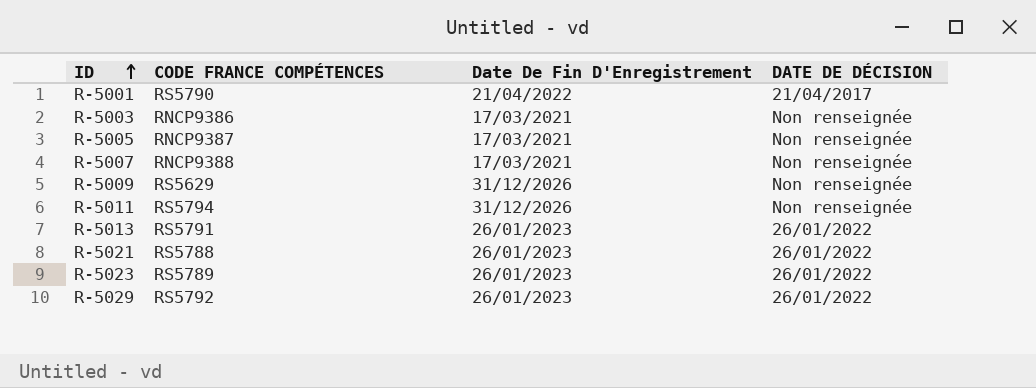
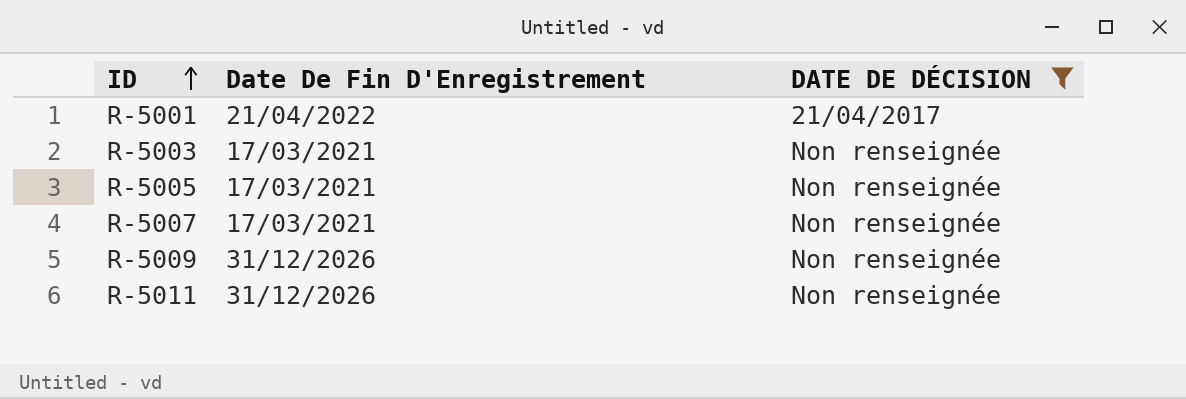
filter: none -> DATE DE DÉCISION != 26/01/2022
column CODE FRANCE COMPÉTENCES | position: 2 -> none

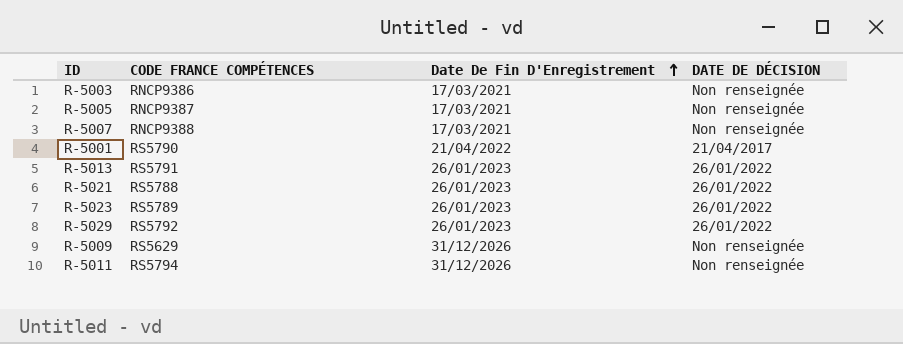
filter: DATE DE DÉCISION != 26/01/2022 -> none
row order: ID ascending -> Date De Fin D'Enregistrement ascending
column CODE FRANCE COMPÉTENCES | position: none -> 2

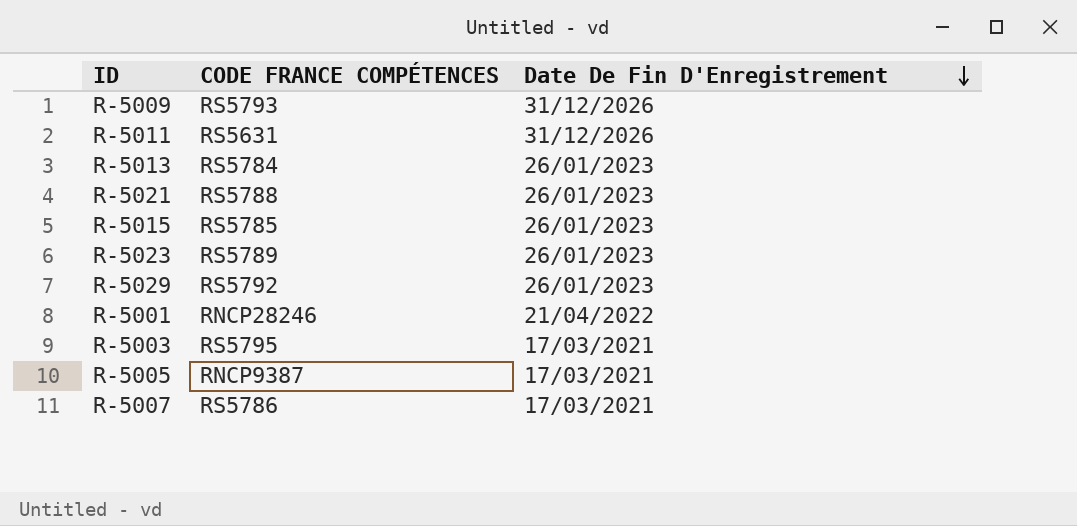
row order: Date De Fin D'Enregistrement ascending -> Date De Fin D'Enregistrement descending
column DATE DE DÉCISION | position: 4 -> none
R-5009 | CODE FRANCE COMPÉTENCES: RS5629 -> RS5793
R-5011 | CODE FRANCE COMPÉTENCES: RS5794 -> RS5631
R-5013 | CODE FRANCE COMPÉTENCES: RS5791 -> RS5784
row R-5015: none -> RS5785 | 26/01/2023
R-5001 | CODE FRANCE COMPÉTENCES: RS5790 -> RNCP28246
R-5003 | CODE FRANCE COMPÉTENCES: RNCP9386 -> RS5795
R-5007 | CODE FRANCE COMPÉTENCES: RNCP9388 -> RS5786

